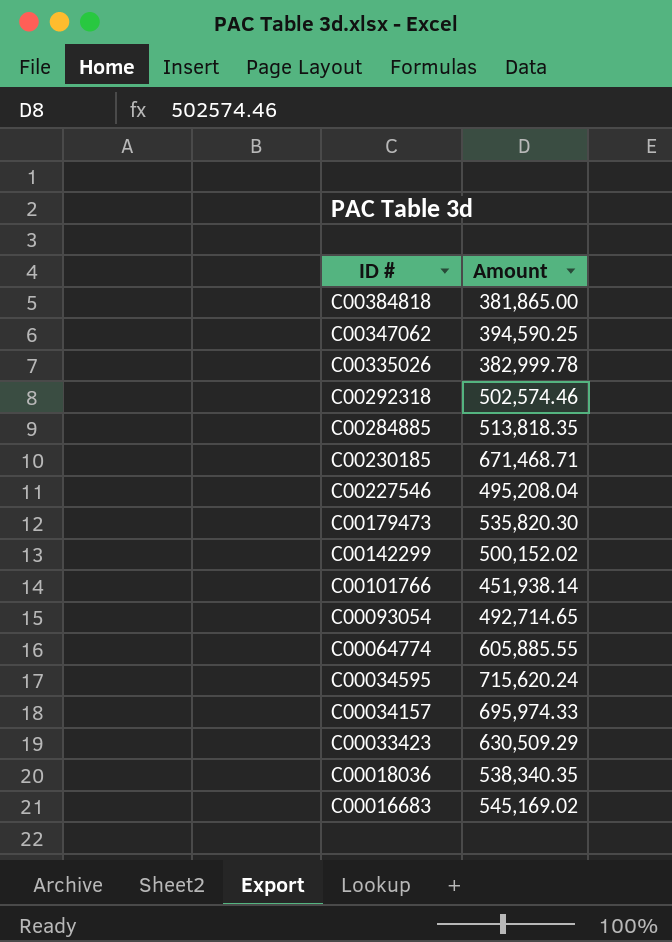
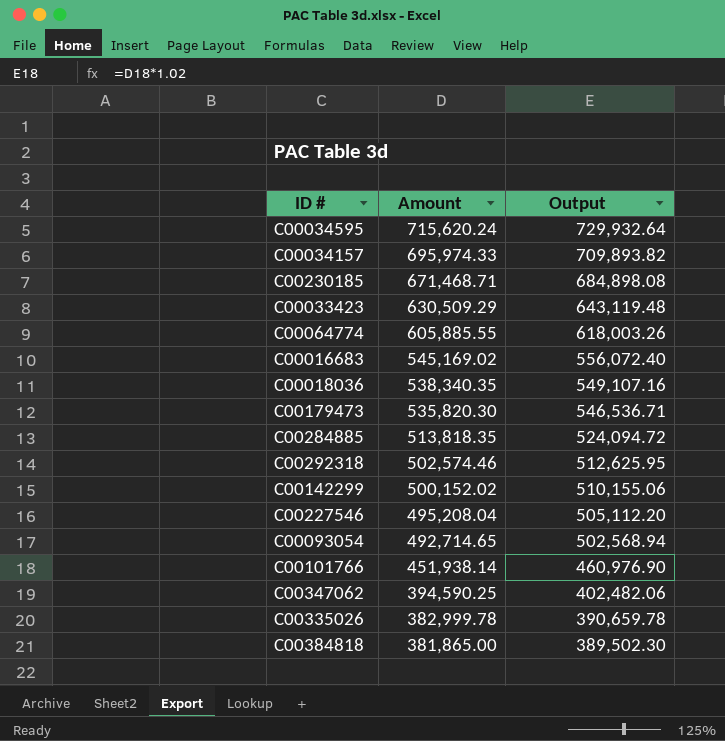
row order: ID # descending -> Amount descending
column Output | formula: none -> [Amount] * 1.02

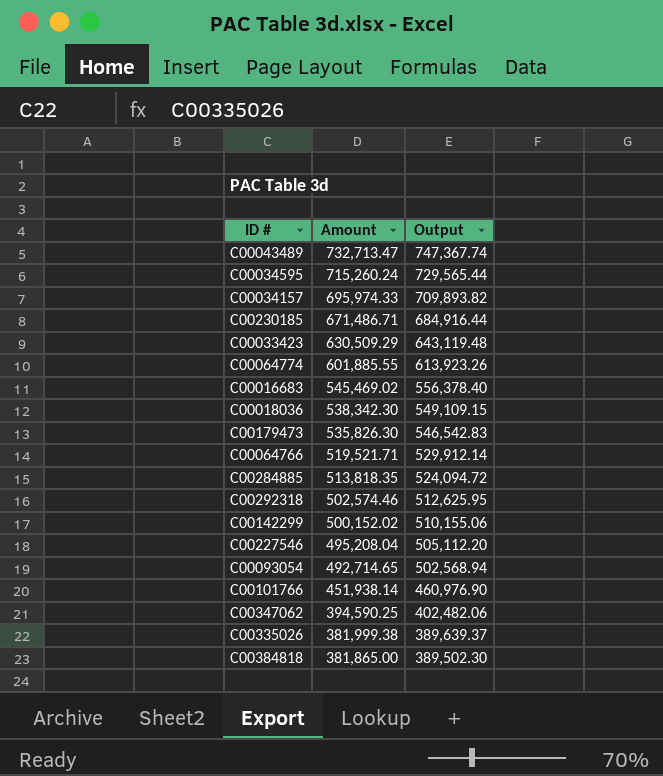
row C00043489: none -> 732,713.47 | 747,367.74
C00034595 | Amount: 715,620.24 -> 715,260.24
C00034595 | Output: 729,932.64 -> 729,565.44
C00230185 | Amount: 671,468.71 -> 671,486.71
C00230185 | Output: 684,898.08 -> 684,916.44
C00064774 | Amount: 605,885.55 -> 601,885.55
C00064774 | Output: 618,003.26 -> 613,923.26
C00016683 | Amount: 545,169.02 -> 545,469.02
C00016683 | Output: 556,072.40 -> 556,378.40
C00018036 | Amount: 538,340.35 -> 538,342.30
C00018036 | Output: 549,107.16 -> 549,109.15
C00179473 | Amount: 535,820.30 -> 535,826.30
C00179473 | Output: 546,536.71 -> 546,542.83
row C00064766: none -> 519,521.71 | 529,912.14
C00335026 | Amount: 382,999.78 -> 381,999.38
C00335026 | Output: 390,659.78 -> 389,639.37

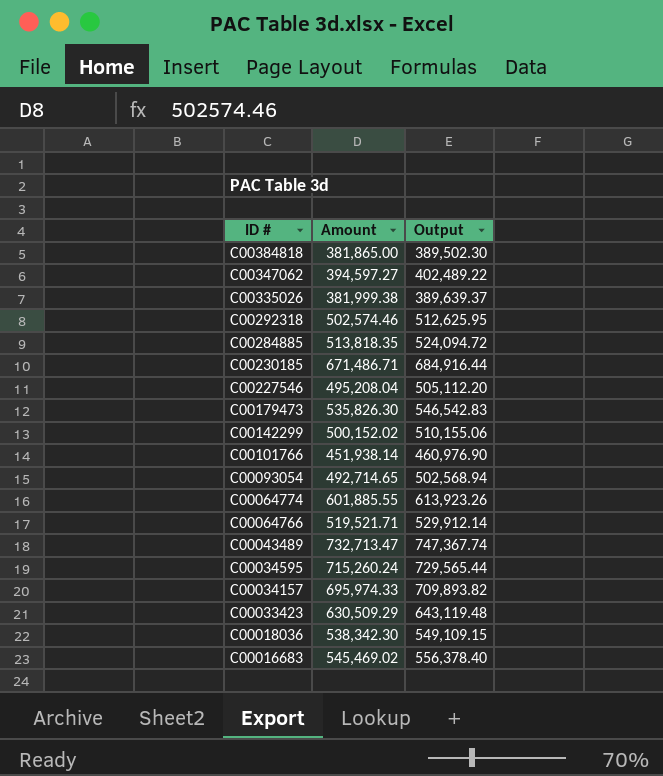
row order: Amount descending -> ID # descending
C00347062 | Amount: 394,590.25 -> 394,597.27
C00347062 | Output: 402,482.06 -> 402,489.22

